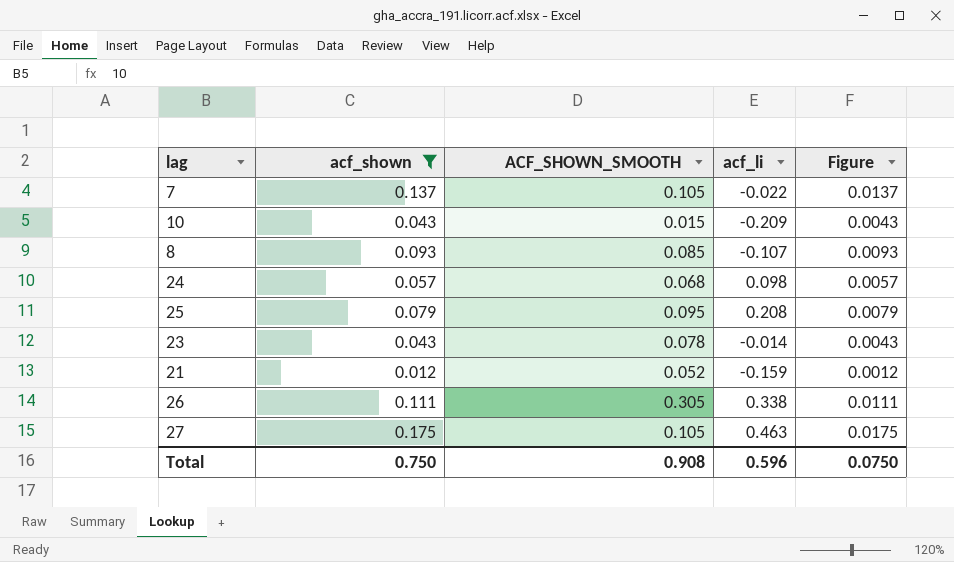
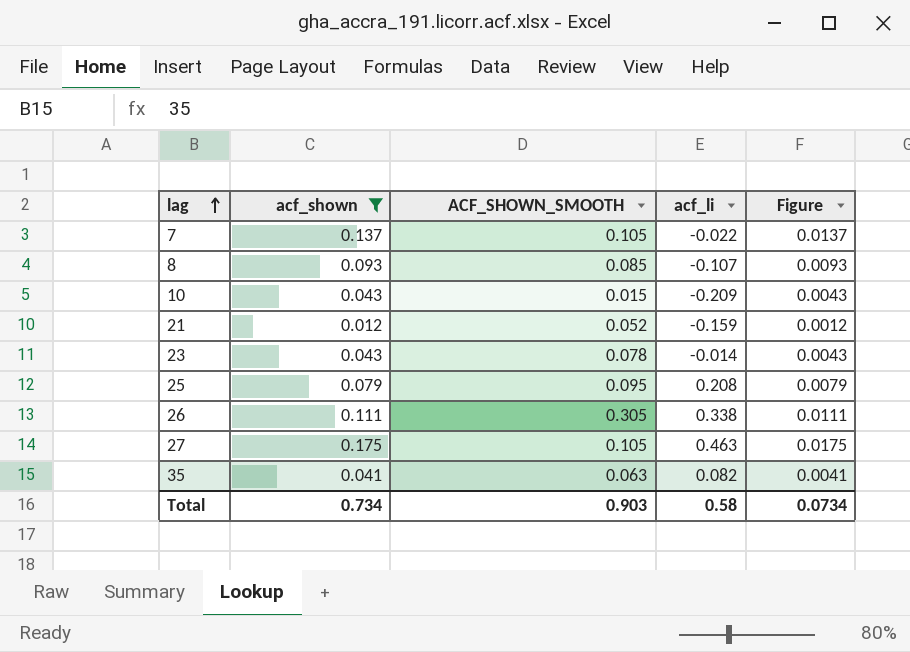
row order: none -> lag ascending
row 24: 0.057 | 0.068 | 0.098 | 0.0057 -> none
row 35: none -> 0.041 | 0.063 | 0.082 | 0.0041
Total | acf_shown: 0.750 -> 0.734
Total | ACF_SHOWN_SMOOTH: 0.908 -> 0.903
Total | acf_li: 0.596 -> 0.58
Total | Figure: 0.0750 -> 0.0734

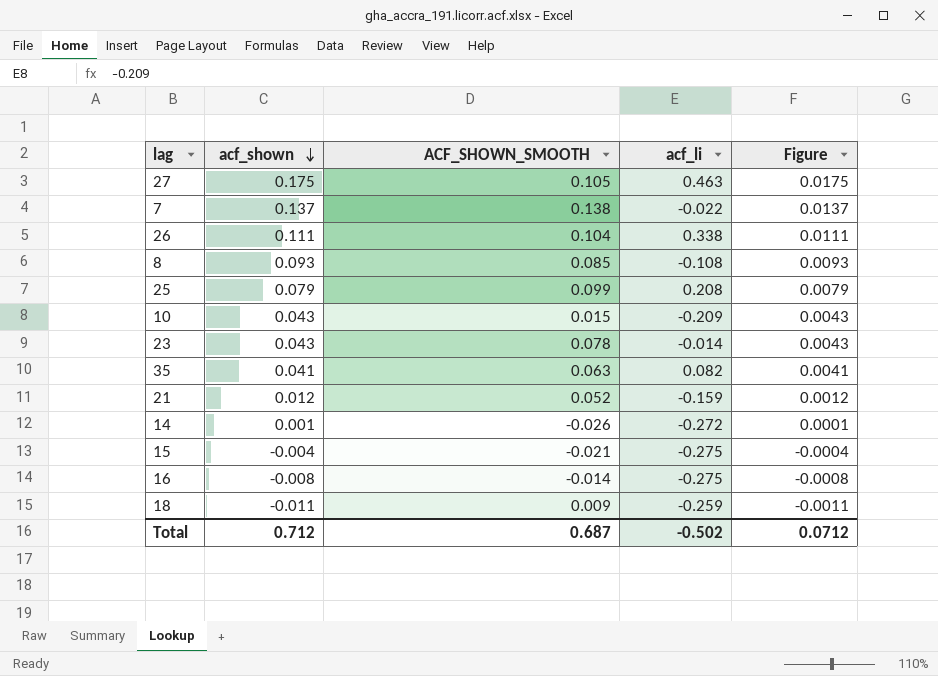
filter: acf_shown >= 0.012 -> none
row order: lag ascending -> acf_shown descending
7 | ACF_SHOWN_SMOOTH: 0.105 -> 0.138
26 | ACF_SHOWN_SMOOTH: 0.305 -> 0.104
8 | acf_li: -0.107 -> -0.108
25 | ACF_SHOWN_SMOOTH: 0.095 -> 0.099
Total | acf_shown: 0.734 -> 0.712
Total | ACF_SHOWN_SMOOTH: 0.903 -> 0.687
Total | acf_li: 0.58 -> -0.502
Total | Figure: 0.0734 -> 0.0712

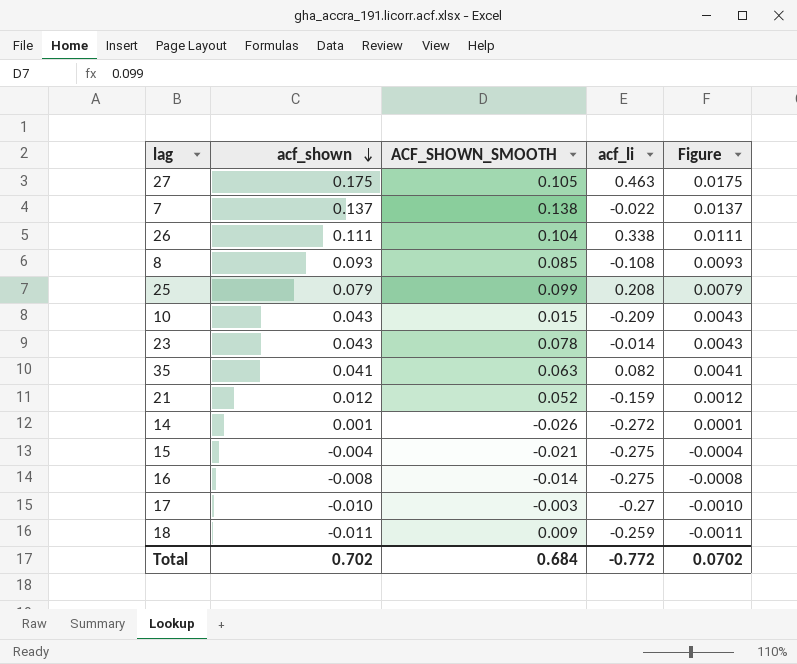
row 17: none -> -0.010 | -0.003 | -0.27 | -0.0010
Total | acf_shown: 0.712 -> 0.702
Total | ACF_SHOWN_SMOOTH: 0.687 -> 0.684
Total | acf_li: -0.502 -> -0.772
Total | Figure: 0.0712 -> 0.0702

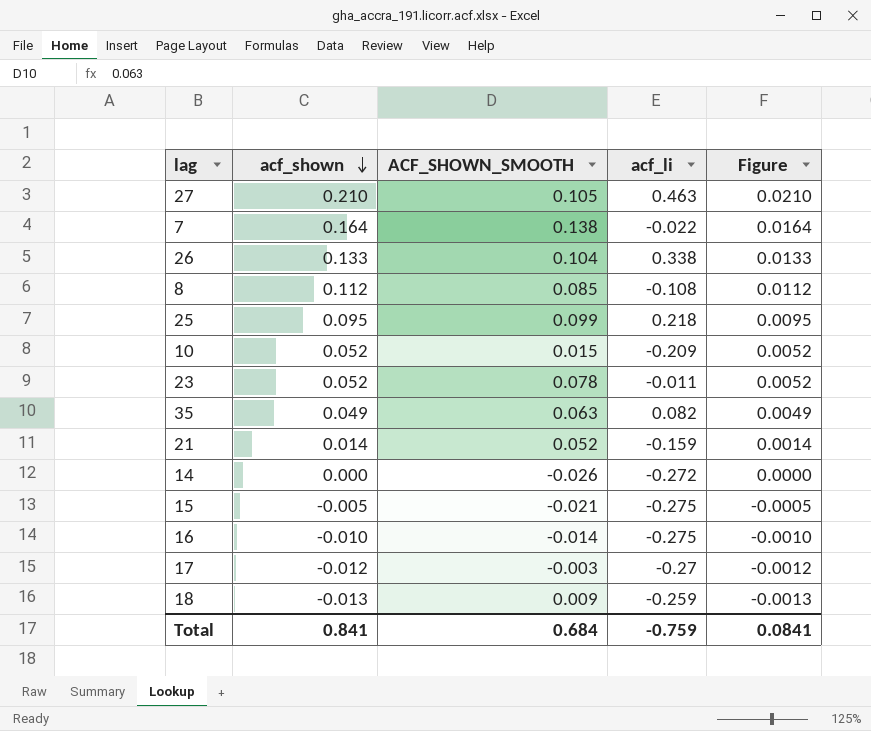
27 | acf_shown: 0.175 -> 0.210
27 | Figure: 0.0175 -> 0.0210
7 | acf_shown: 0.137 -> 0.164
7 | Figure: 0.0137 -> 0.0164
26 | acf_shown: 0.111 -> 0.133
26 | Figure: 0.0111 -> 0.0133
8 | acf_shown: 0.093 -> 0.112
8 | Figure: 0.0093 -> 0.0112
25 | acf_shown: 0.079 -> 0.095
25 | acf_li: 0.208 -> 0.218
25 | Figure: 0.0079 -> 0.0095
10 | acf_shown: 0.043 -> 0.052
10 | Figure: 0.0043 -> 0.0052
23 | acf_shown: 0.043 -> 0.052
23 | acf_li: -0.014 -> -0.011
23 | Figure: 0.0043 -> 0.0052
35 | acf_shown: 0.041 -> 0.049
35 | Figure: 0.0041 -> 0.0049
21 | acf_shown: 0.012 -> 0.014
21 | Figure: 0.0012 -> 0.0014
14 | acf_shown: 0.001 -> 0.000
14 | Figure: 0.0001 -> 0.0000
15 | acf_shown: -0.004 -> -0.005
15 | Figure: -0.0004 -> -0.0005
16 | acf_shown: -0.008 -> -0.010
16 | Figure: -0.0008 -> -0.0010
17 | acf_shown: -0.010 -> -0.012
17 | Figure: -0.0010 -> -0.0012
18 | acf_shown: -0.011 -> -0.013
18 | Figure: -0.0011 -> -0.0013
Total | acf_shown: 0.702 -> 0.841
Total | acf_li: -0.772 -> -0.759
Total | Figure: 0.0702 -> 0.0841

